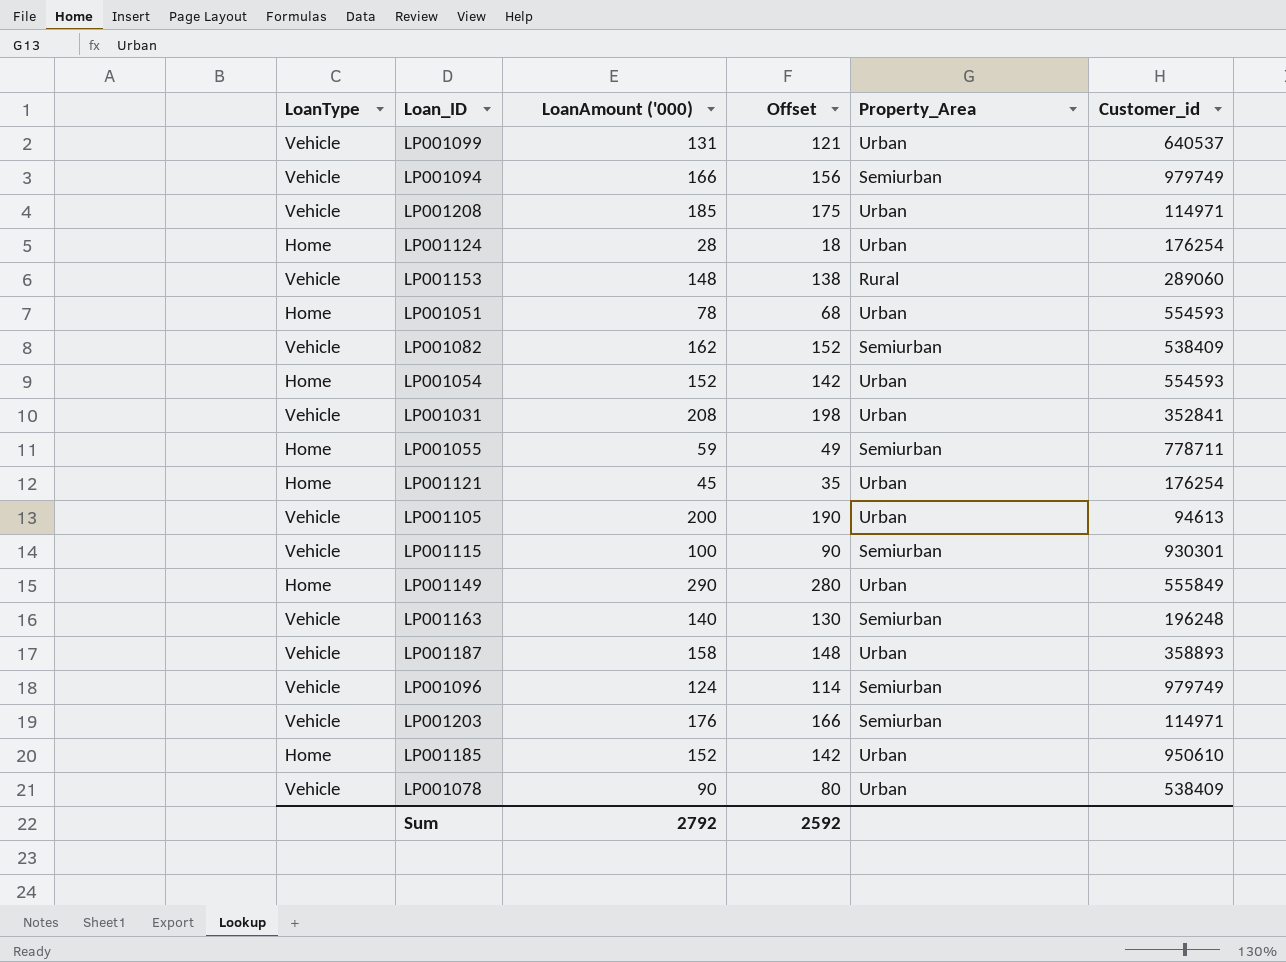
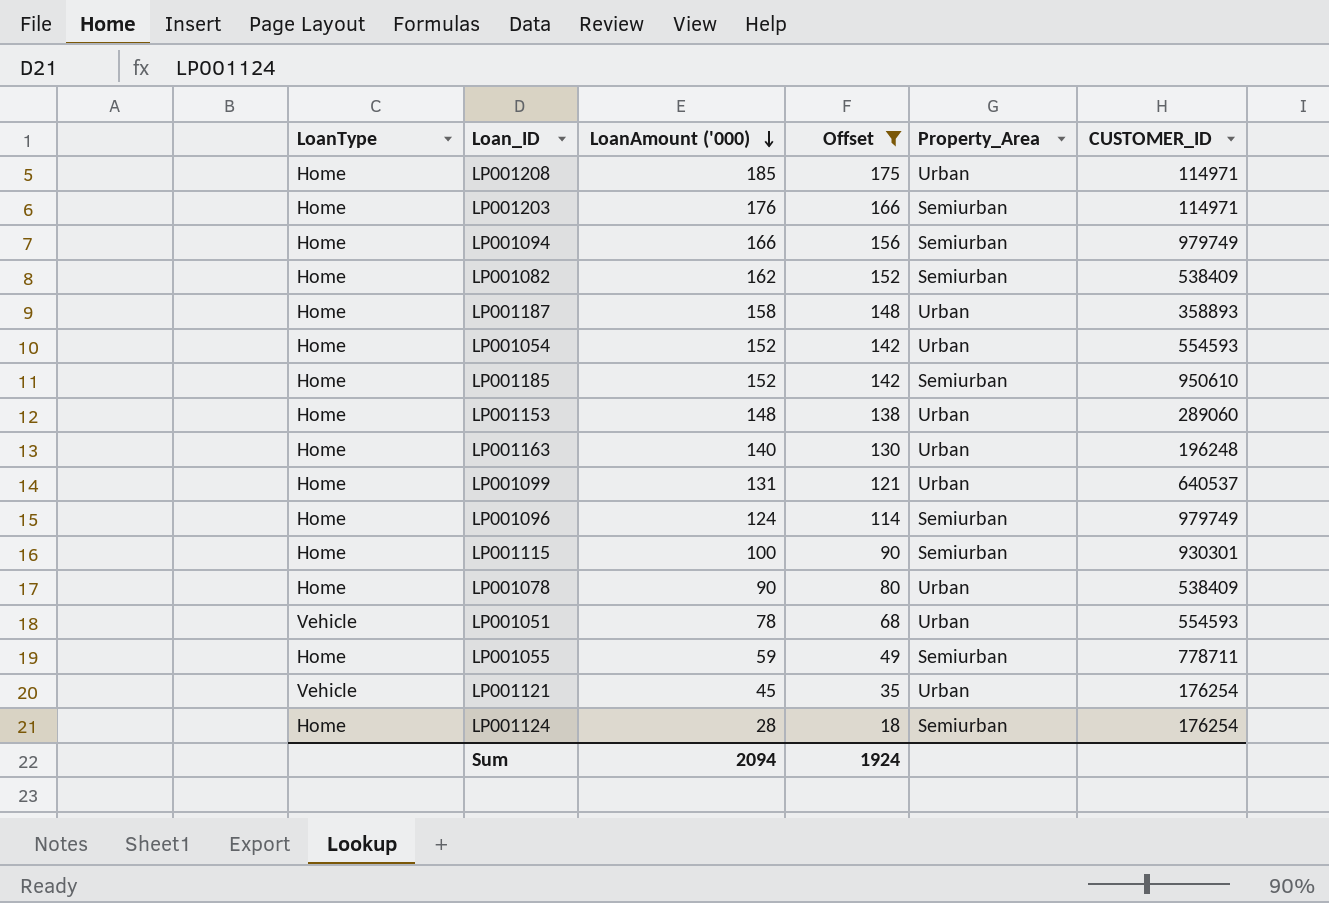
filter: none -> Offset <= 175
row order: none -> LoanAmount ('000) descending
column name: Customer_id -> CUSTOMER_ID
LP001208 | LoanType: Vehicle -> Home
LP001203 | LoanType: Vehicle -> Home
LP001094 | LoanType: Vehicle -> Home
LP001082 | LoanType: Vehicle -> Home
LP001187 | LoanType: Vehicle -> Home
LP001185 | Property_Area: Urban -> Semiurban
LP001153 | LoanType: Vehicle -> Home
LP001153 | Property_Area: Rural -> Urban
LP001163 | LoanType: Vehicle -> Home
LP001163 | Property_Area: Semiurban -> Urban
LP001099 | LoanType: Vehicle -> Home
LP001096 | LoanType: Vehicle -> Home
LP001115 | LoanType: Vehicle -> Home
LP001078 | LoanType: Vehicle -> Home
LP001051 | LoanType: Home -> Vehicle
LP001121 | LoanType: Home -> Vehicle
LP001124 | Property_Area: Urban -> Semiurban
Sum | LoanAmount ('000): 2792 -> 2094
Sum | Offset: 2592 -> 1924

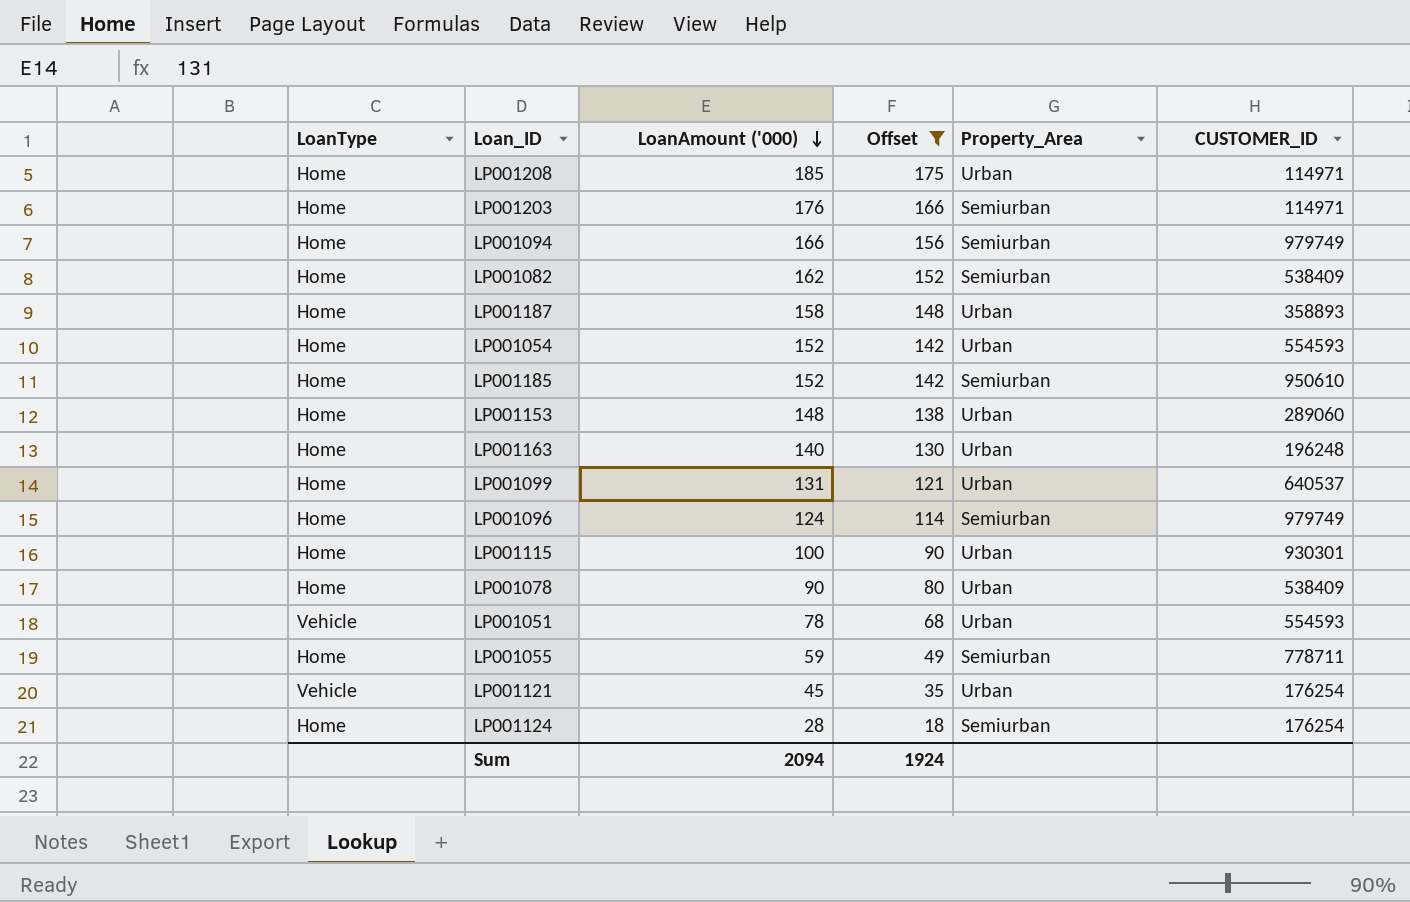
LP001115 | Property_Area: Semiurban -> Urban

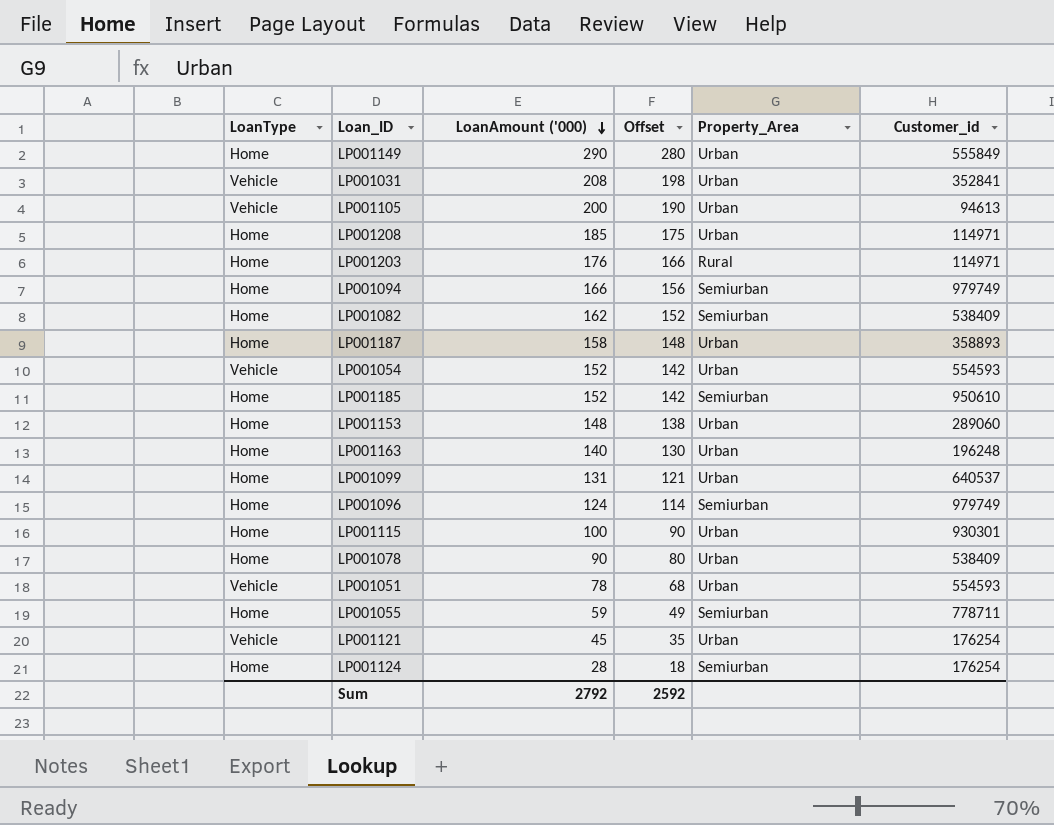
filter: Offset <= 175 -> none
column name: CUSTOMER_ID -> Customer_id
LP001203 | Property_Area: Semiurban -> Rural
LP001054 | LoanType: Home -> Vehicle
Sum | LoanAmount ('000): 2094 -> 2792
Sum | Offset: 1924 -> 2592

